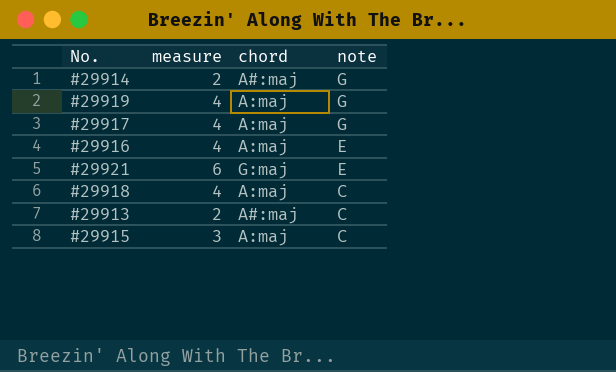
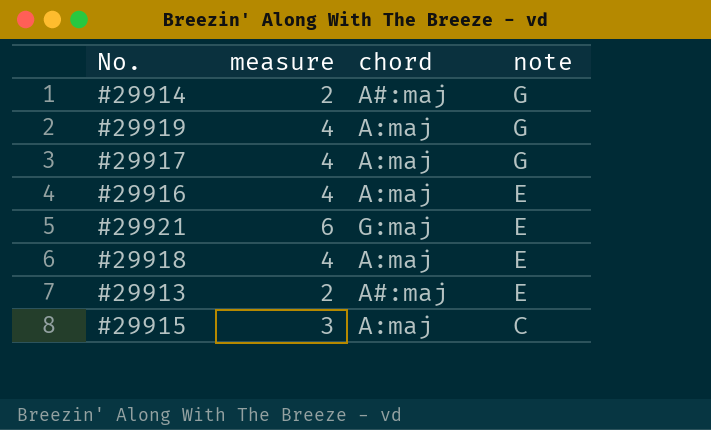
#29918 | note: C -> E
#29913 | note: C -> E

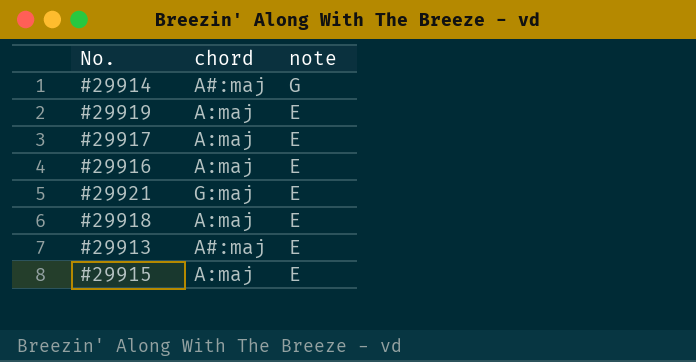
column measure | position: 2 -> none
#29919 | note: G -> E
#29917 | note: G -> E
#29915 | note: C -> E

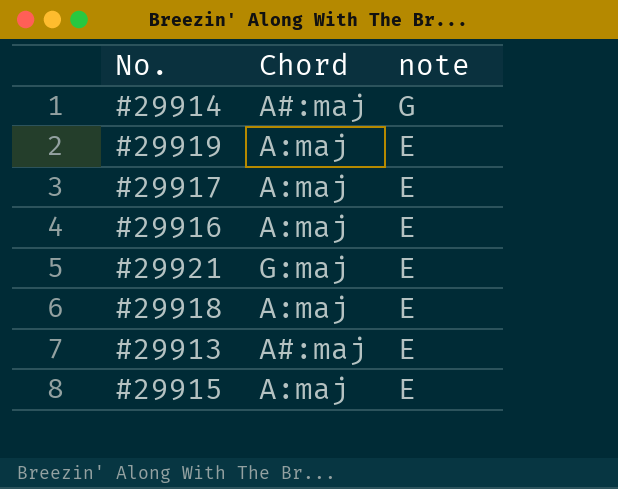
column name: chord -> Chord

